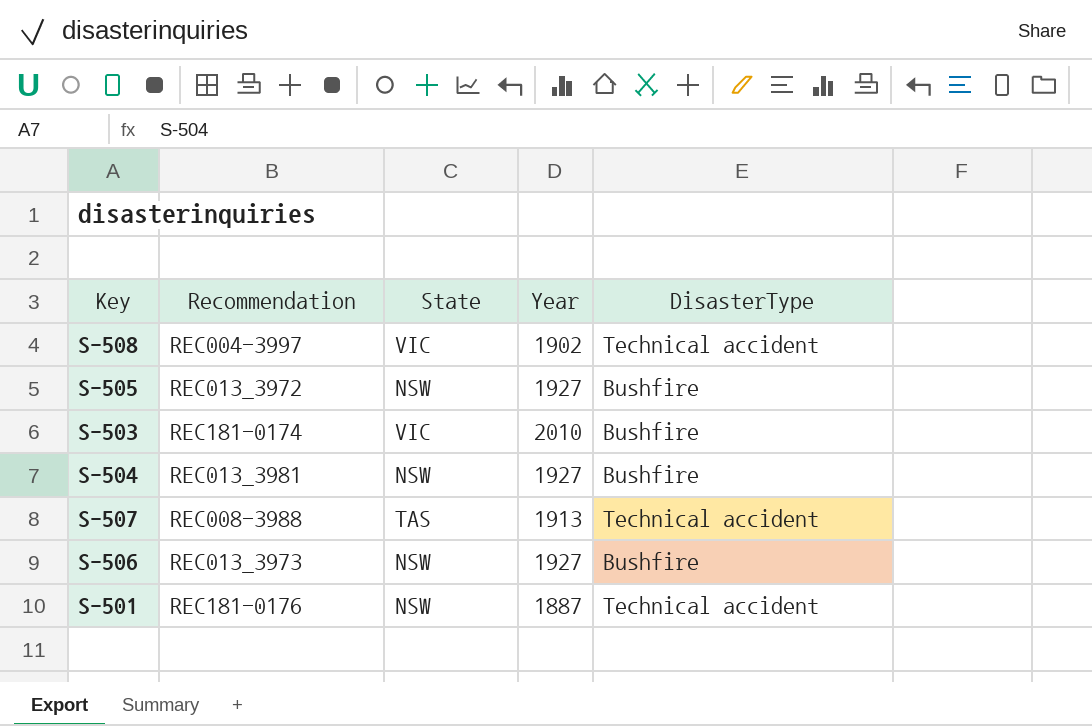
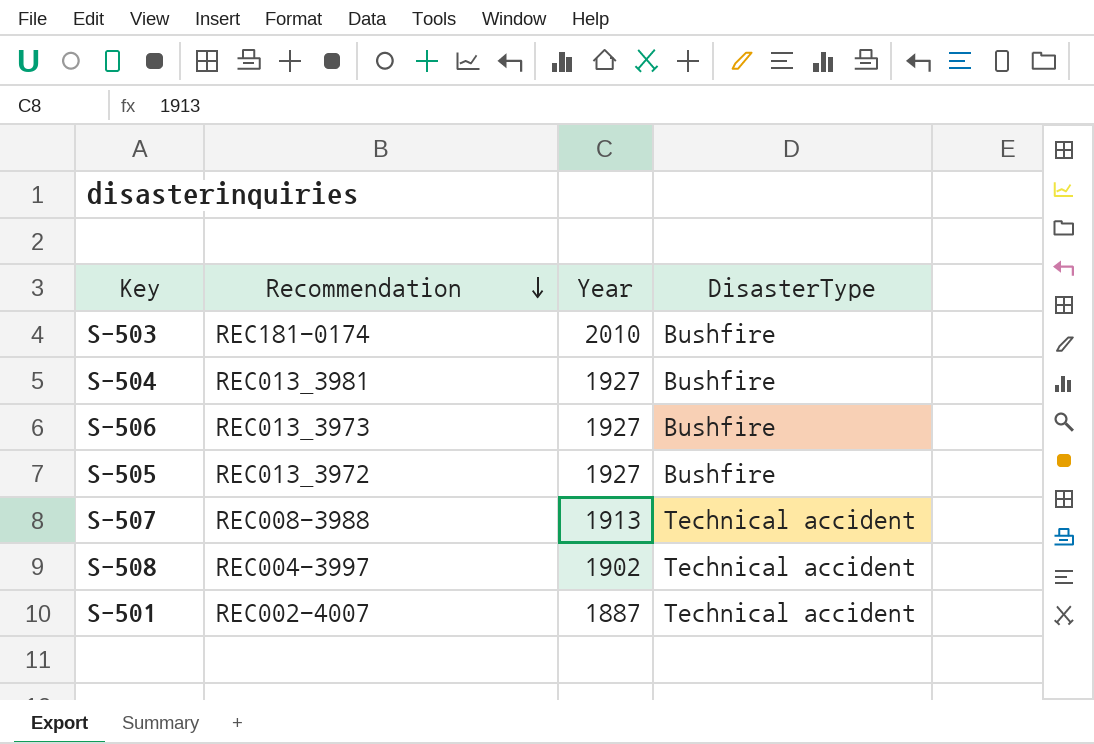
row order: none -> Recommendation descending
column State | position: 3 -> none
S-501 | Recommendation: REC181-0176 -> REC002-4007

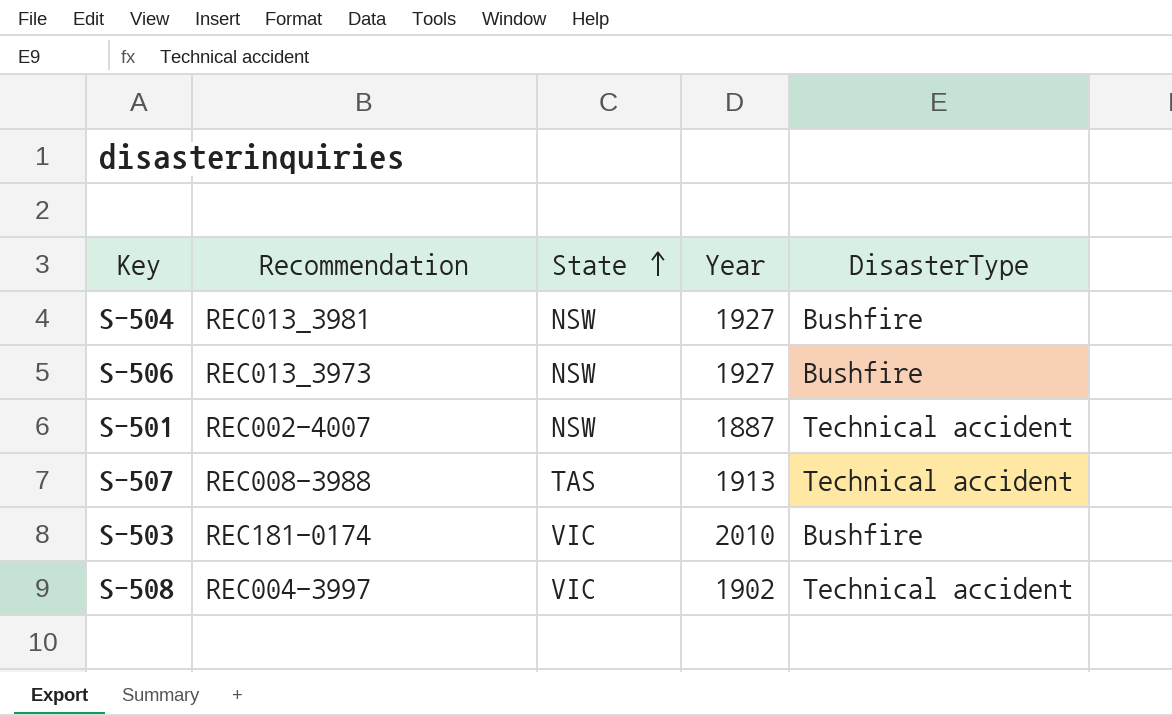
row order: Recommendation descending -> State ascending
column State | position: none -> 3
row S-505: REC013_3972 | 1927 | Bushfire -> none

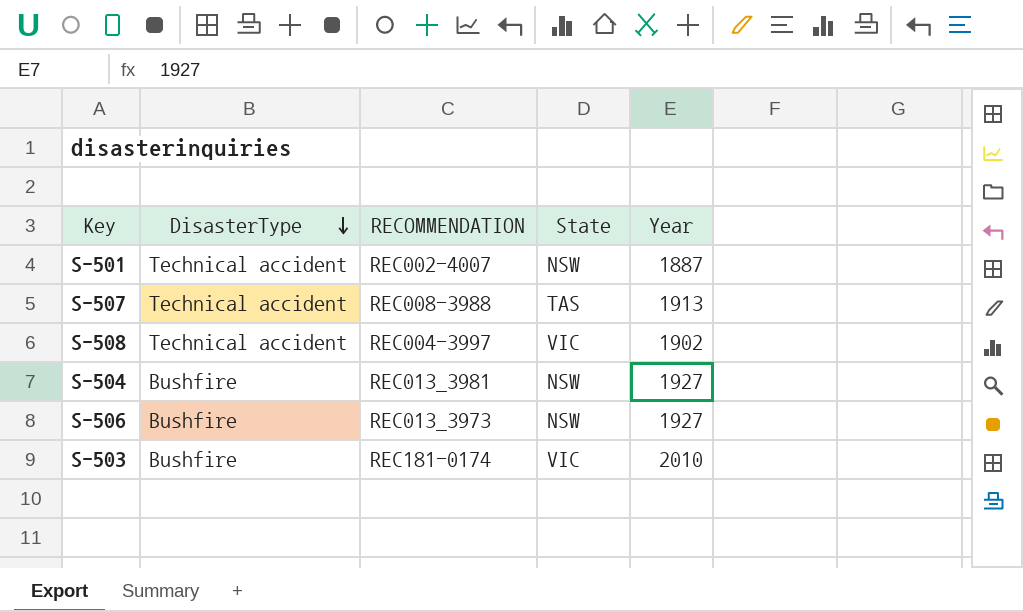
row order: State ascending -> DisasterType descending
column DisasterType | position: 5 -> 2
column name: Recommendation -> RECOMMENDATION

